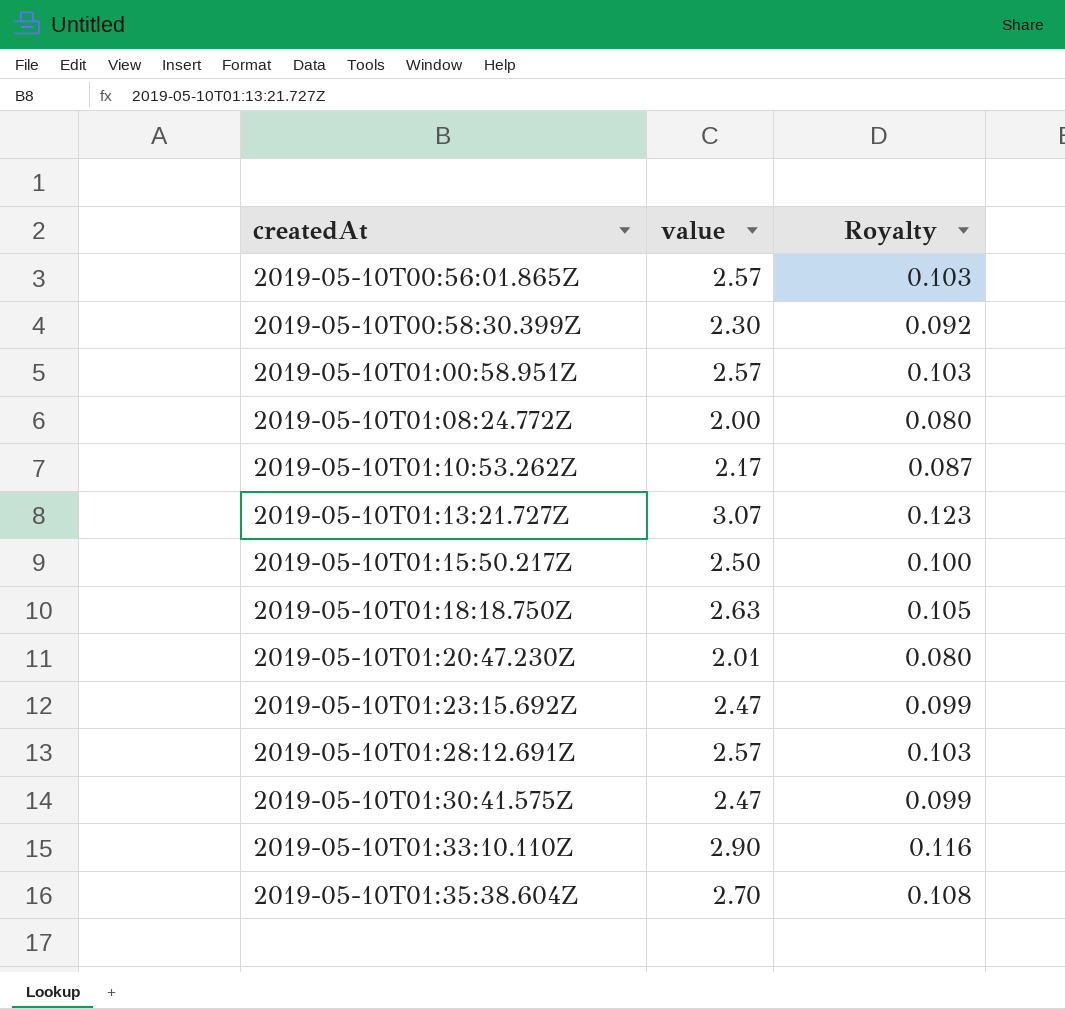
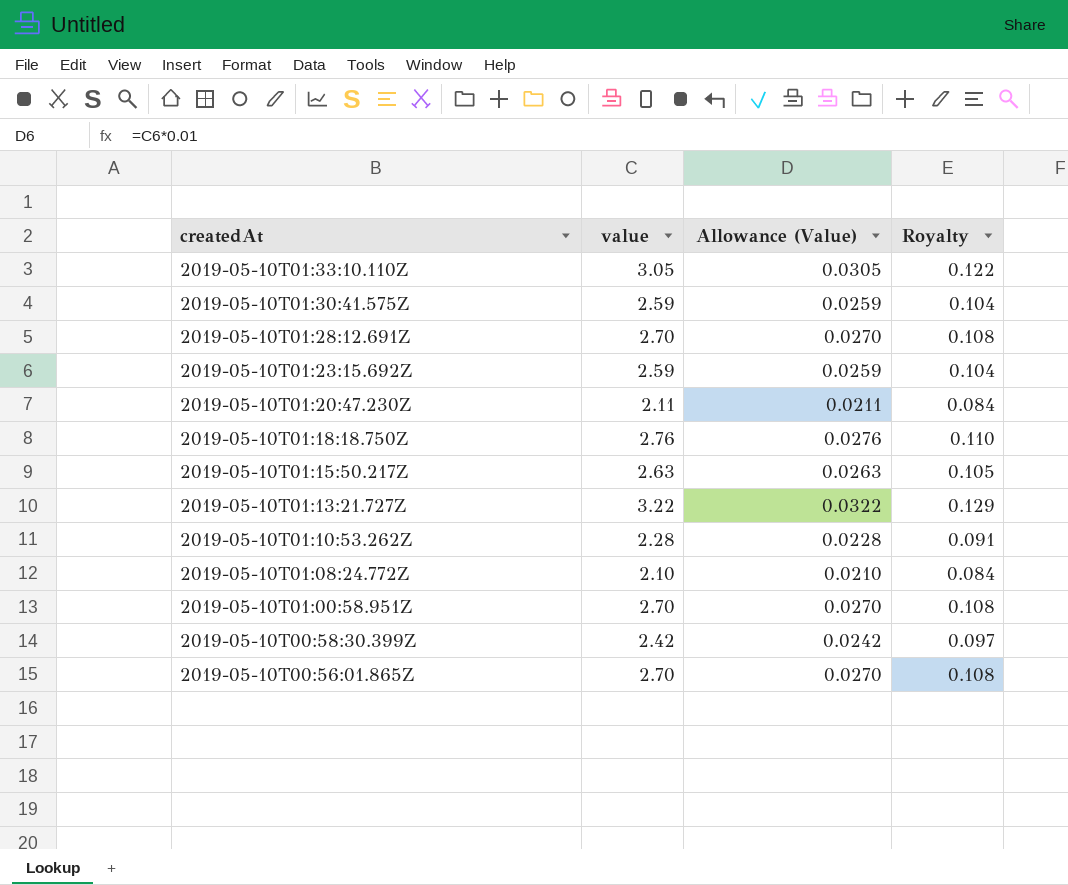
row order: createdAt ascending -> createdAt descending
column Allowance (Value) | formula: none -> [value] * 0.01
row 2019-05-10T01:35:38.604Z: 2.70 | 0.108 -> none
2019-05-10T01:33:10.110Z | value: 2.90 -> 3.05
2019-05-10T01:33:10.110Z | Royalty: 0.116 -> 0.122
2019-05-10T01:30:41.575Z | value: 2.47 -> 2.59
2019-05-10T01:30:41.575Z | Royalty: 0.099 -> 0.104
2019-05-10T01:28:12.691Z | value: 2.57 -> 2.70
2019-05-10T01:28:12.691Z | Royalty: 0.103 -> 0.108
2019-05-10T01:23:15.692Z | value: 2.47 -> 2.59
2019-05-10T01:23:15.692Z | Royalty: 0.099 -> 0.104
2019-05-10T01:20:47.230Z | value: 2.01 -> 2.11
2019-05-10T01:20:47.230Z | Royalty: 0.080 -> 0.084
2019-05-10T01:18:18.750Z | value: 2.63 -> 2.76
2019-05-10T01:18:18.750Z | Royalty: 0.105 -> 0.110
2019-05-10T01:15:50.217Z | value: 2.50 -> 2.63
2019-05-10T01:15:50.217Z | Royalty: 0.100 -> 0.105
2019-05-10T01:13:21.727Z | value: 3.07 -> 3.22
2019-05-10T01:13:21.727Z | Royalty: 0.123 -> 0.129
2019-05-10T01:10:53.262Z | value: 2.17 -> 2.28
2019-05-10T01:10:53.262Z | Royalty: 0.087 -> 0.091
2019-05-10T01:08:24.772Z | value: 2.00 -> 2.10
2019-05-10T01:08:24.772Z | Royalty: 0.080 -> 0.084
2019-05-10T01:00:58.951Z | value: 2.57 -> 2.70
2019-05-10T01:00:58.951Z | Royalty: 0.103 -> 0.108
2019-05-10T00:58:30.399Z | value: 2.30 -> 2.42
2019-05-10T00:58:30.399Z | Royalty: 0.092 -> 0.097
2019-05-10T00:56:01.865Z | value: 2.57 -> 2.70
2019-05-10T00:56:01.865Z | Royalty: 0.103 -> 0.108

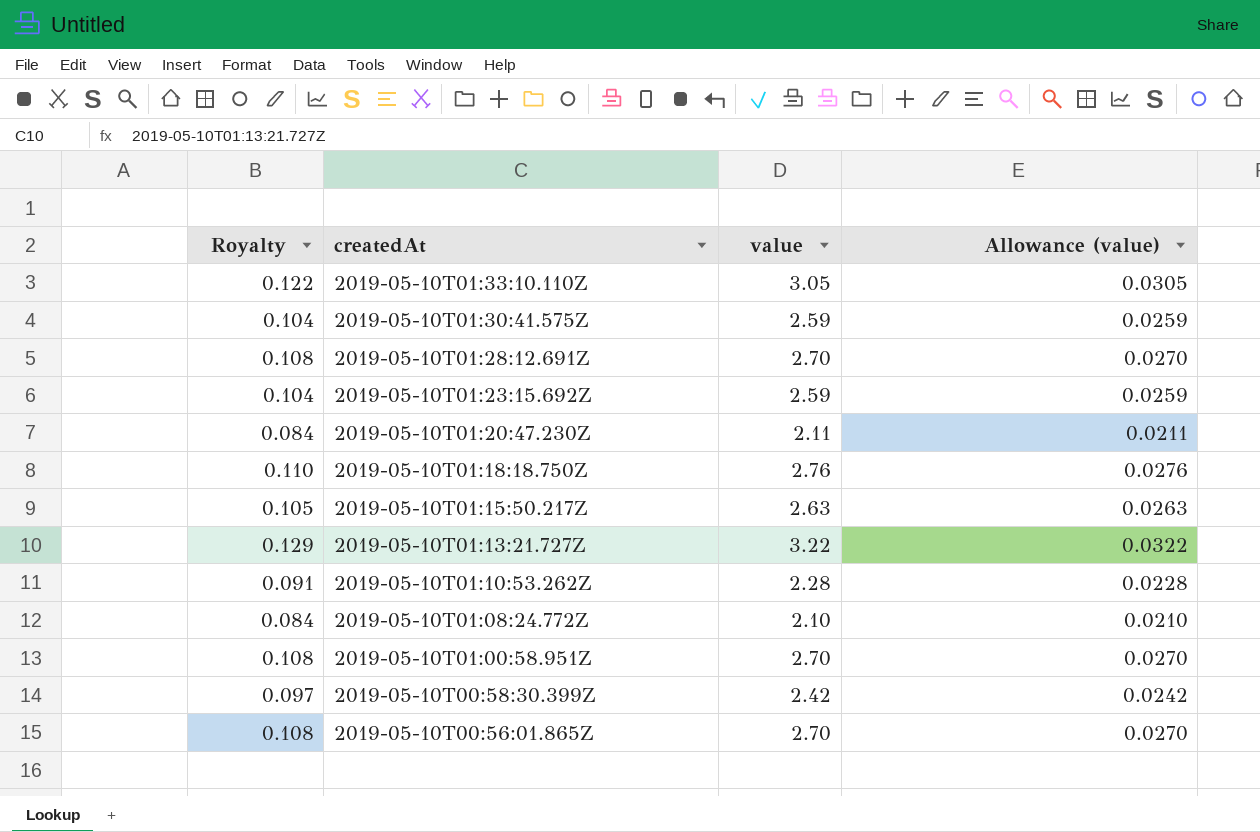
column Royalty | position: 4 -> 1
column name: Allowance (Value) -> Allowance (value)

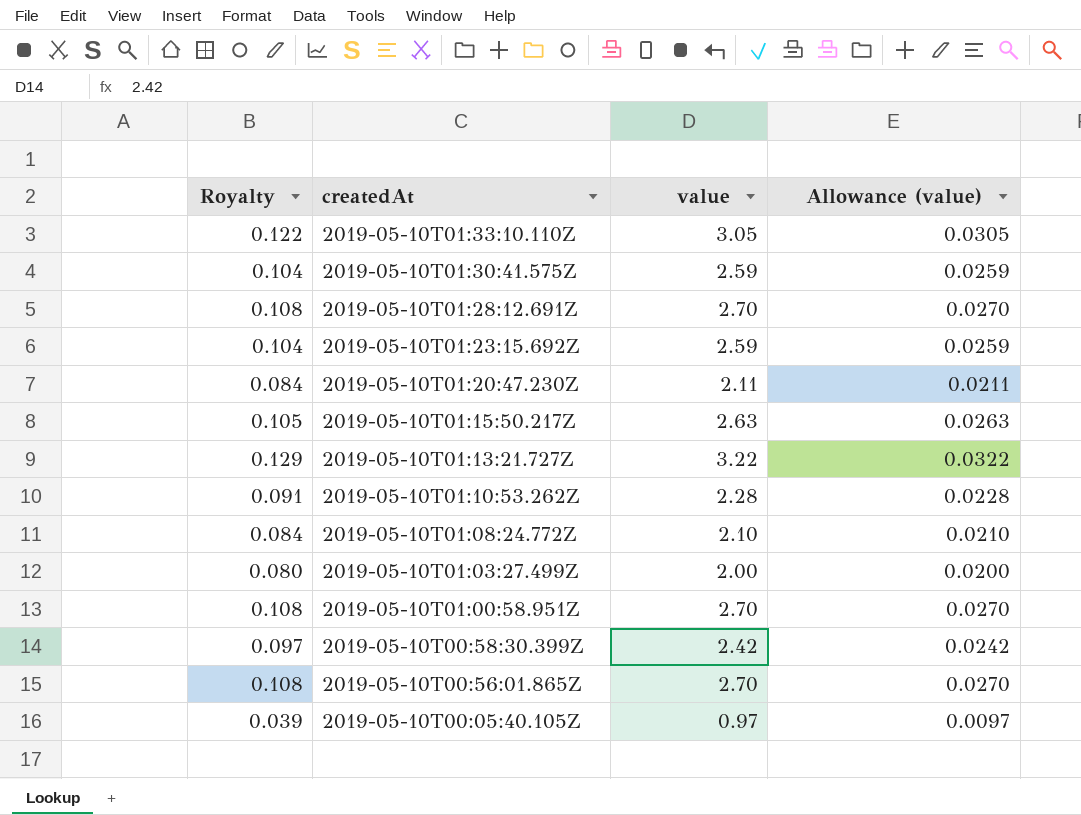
row 2019-05-10T01:18:18.750Z: 0.110 | 2.76 | 0.0276 -> none
row 2019-05-10T01:03:27.499Z: none -> 0.080 | 2.00 | 0.0200
row 2019-05-10T00:05:40.105Z: none -> 0.039 | 0.97 | 0.0097

